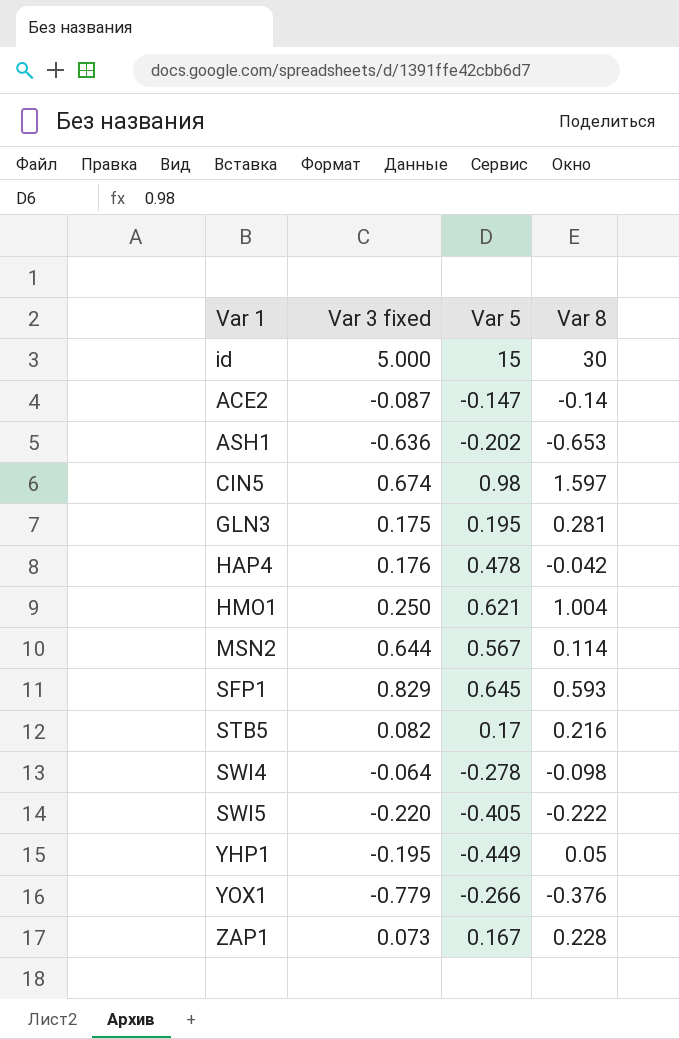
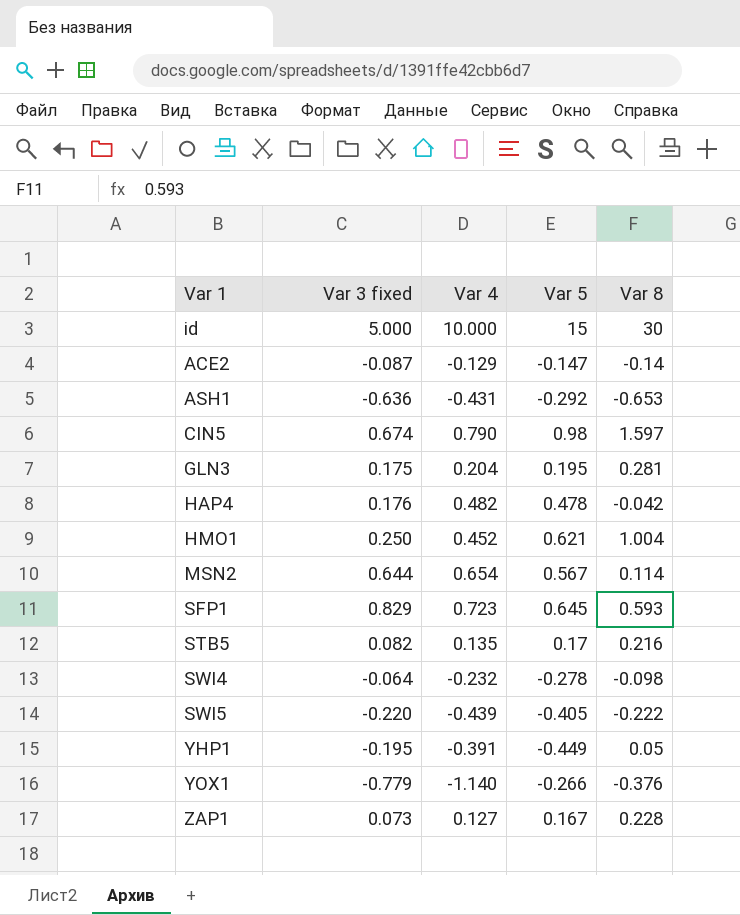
column Var 4 | position: none -> 3
ASH1 | Var 5: -0.202 -> -0.292

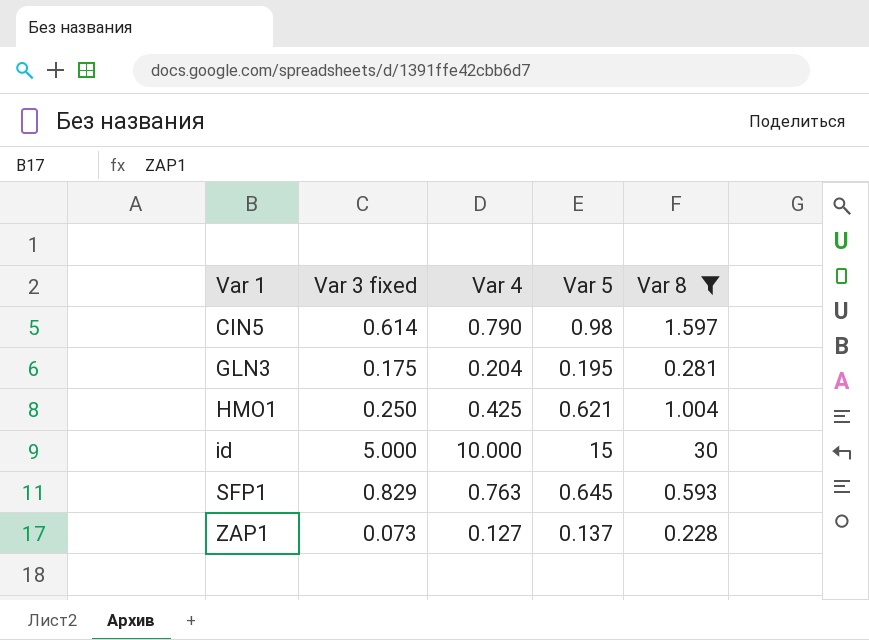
filter: none -> Var 8 >= 0.228
row order: none -> Var 1 ascending
CIN5 | Var 3 fixed: 0.674 -> 0.614
HMO1 | Var 4: 0.452 -> 0.425
SFP1 | Var 4: 0.723 -> 0.763
ZAP1 | Var 5: 0.167 -> 0.137

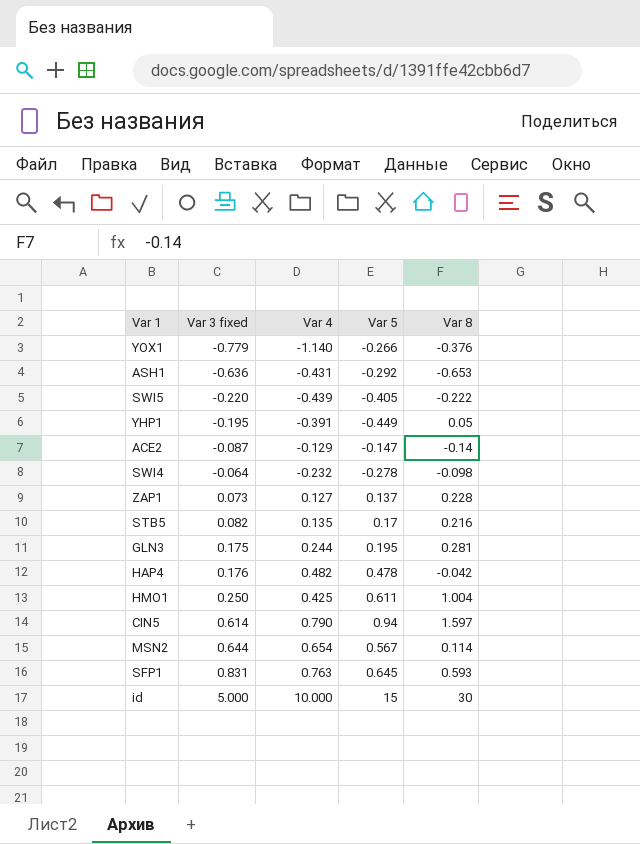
filter: Var 8 >= 0.228 -> none
row order: Var 1 ascending -> Var 3 fixed ascending
GLN3 | Var 4: 0.204 -> 0.244
HMO1 | Var 5: 0.621 -> 0.611
CIN5 | Var 5: 0.98 -> 0.94
SFP1 | Var 3 fixed: 0.829 -> 0.831

